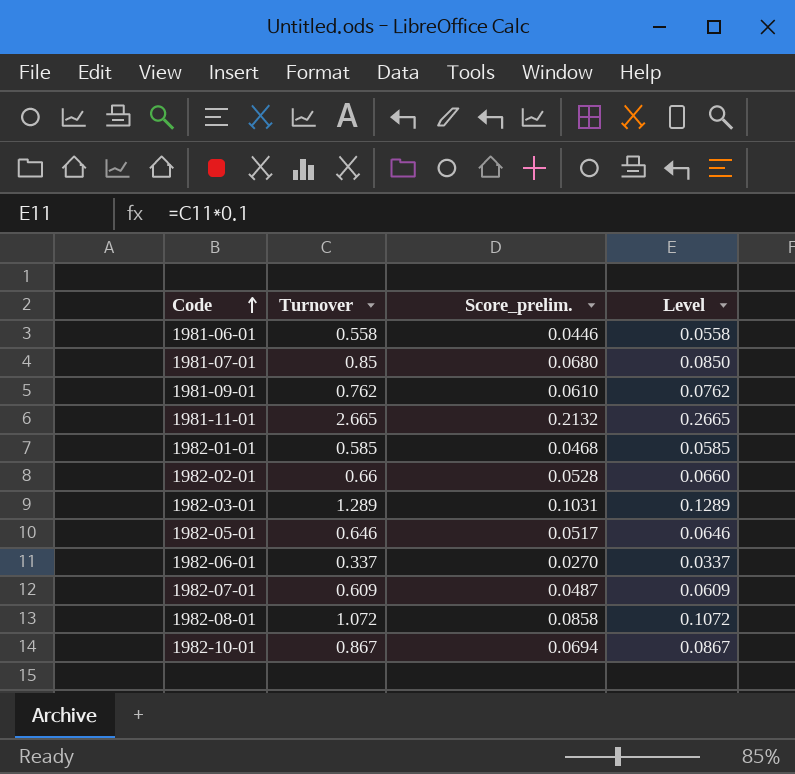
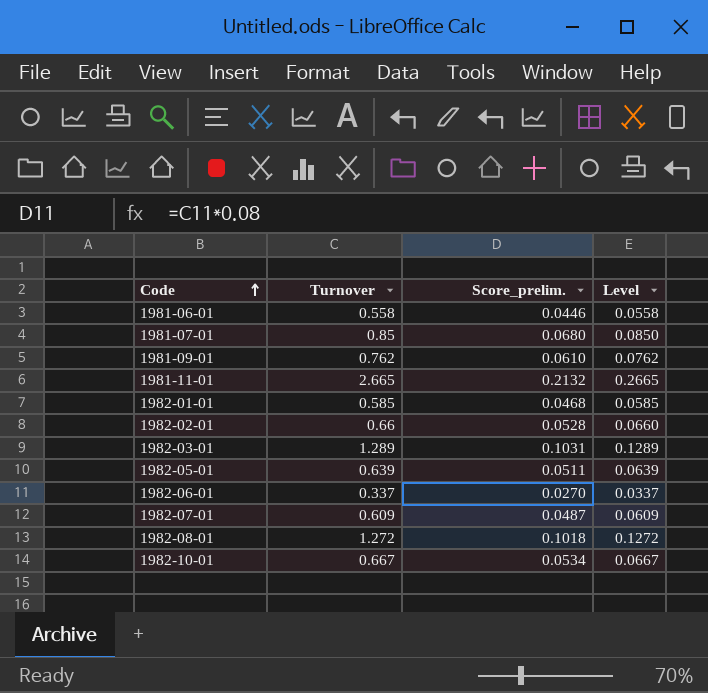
1982-05-01 | Turnover: 0.646 -> 0.639
1982-05-01 | Score_prelim.: 0.0517 -> 0.0511
1982-05-01 | Level: 0.0646 -> 0.0639
1982-08-01 | Turnover: 1.072 -> 1.272
1982-08-01 | Score_prelim.: 0.0858 -> 0.1018
1982-08-01 | Level: 0.1072 -> 0.1272
1982-10-01 | Turnover: 0.867 -> 0.667
1982-10-01 | Score_prelim.: 0.0694 -> 0.0534
1982-10-01 | Level: 0.0867 -> 0.0667

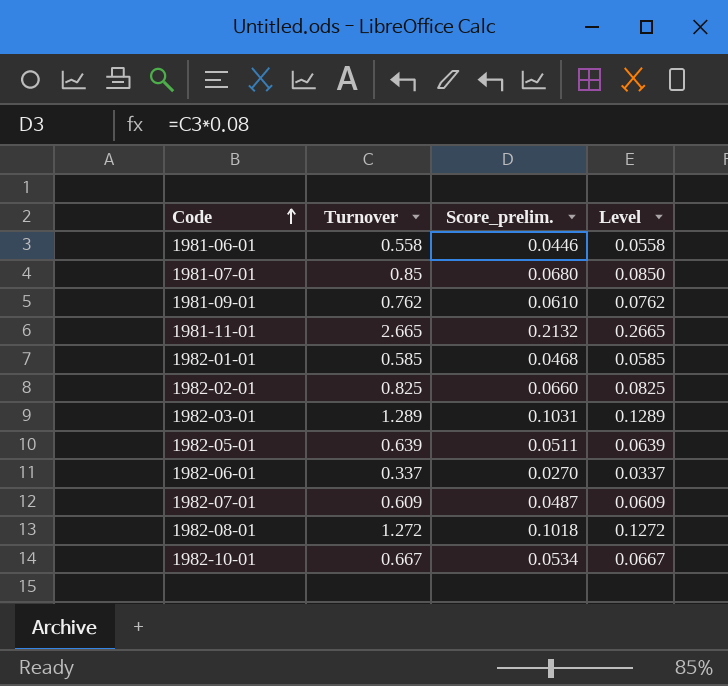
1982-02-01 | Turnover: 0.66 -> 0.825
1982-02-01 | Score_prelim.: 0.0528 -> 0.0660
1982-02-01 | Level: 0.0660 -> 0.0825

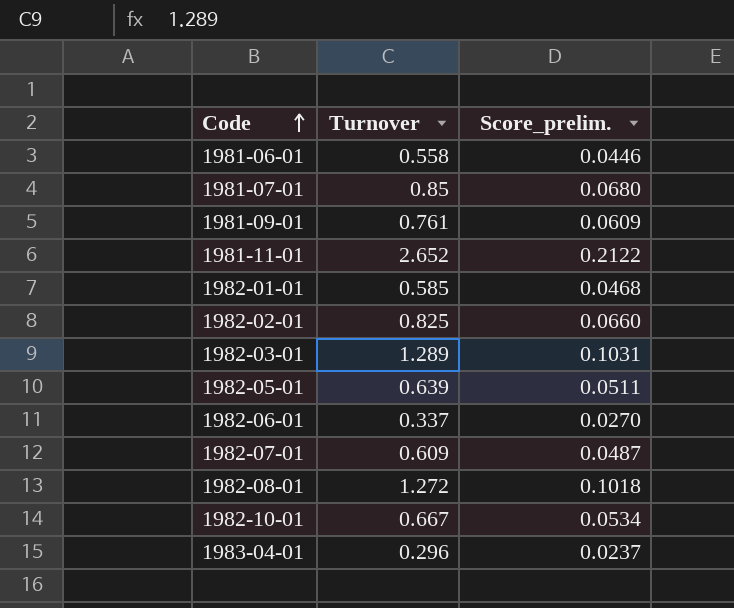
column Level | formula: [Turnover] * 0.1 -> none
1981-09-01 | Turnover: 0.762 -> 0.761
1981-09-01 | Score_prelim.: 0.0610 -> 0.0609
1981-11-01 | Turnover: 2.665 -> 2.652
1981-11-01 | Score_prelim.: 0.2132 -> 0.2122
row 1983-04-01: none -> 0.296 | 0.0237

